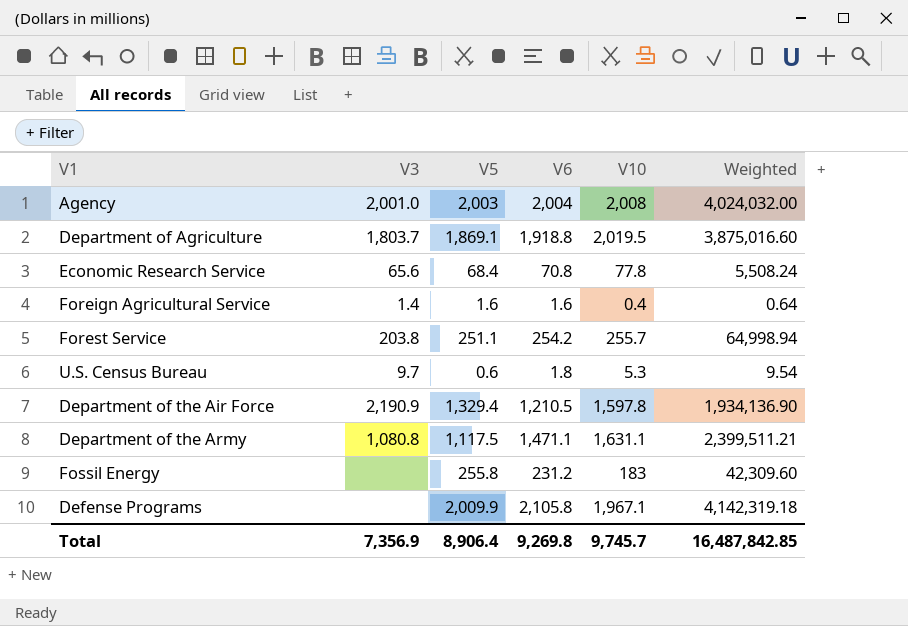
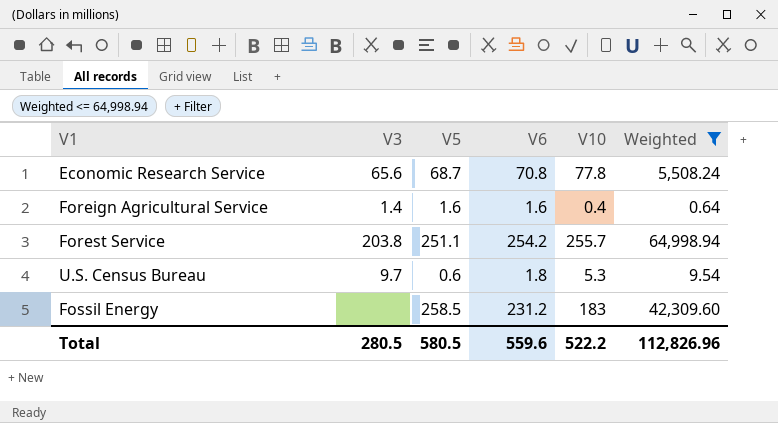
filter: none -> Weighted <= 64,998.94
Economic Research Service | V5: 68.4 -> 68.7
Fossil Energy | V5: 255.8 -> 258.5
Total | V3: 7,356.9 -> 280.5
Total | V5: 8,906.4 -> 580.5
Total | V6: 9,269.8 -> 559.6
Total | V10: 9,745.7 -> 522.2
Total | Weighted: 16,487,842.85 -> 112,826.96

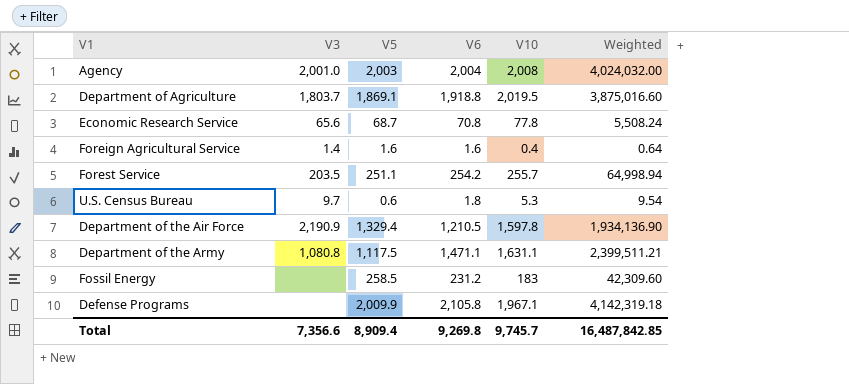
filter: Weighted <= 64,998.94 -> none
Forest Service | V3: 203.8 -> 203.5
Total | V3: 280.5 -> 7,356.6
Total | V5: 580.5 -> 8,909.4
Total | V6: 559.6 -> 9,269.8
Total | V10: 522.2 -> 9,745.7
Total | Weighted: 112,826.96 -> 16,487,842.85

